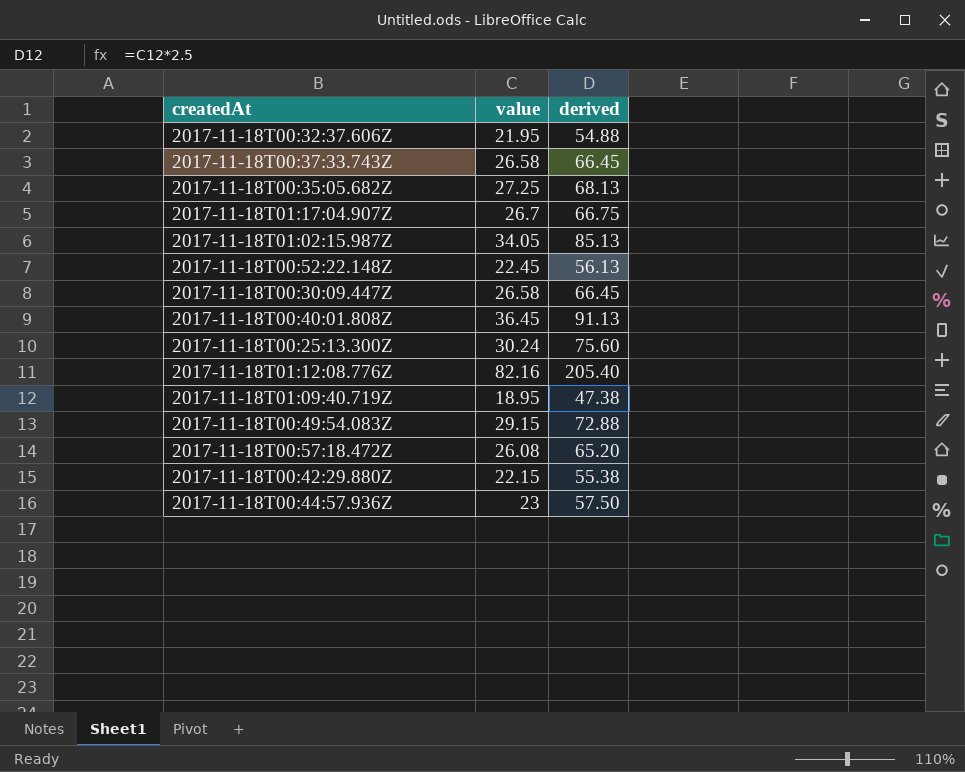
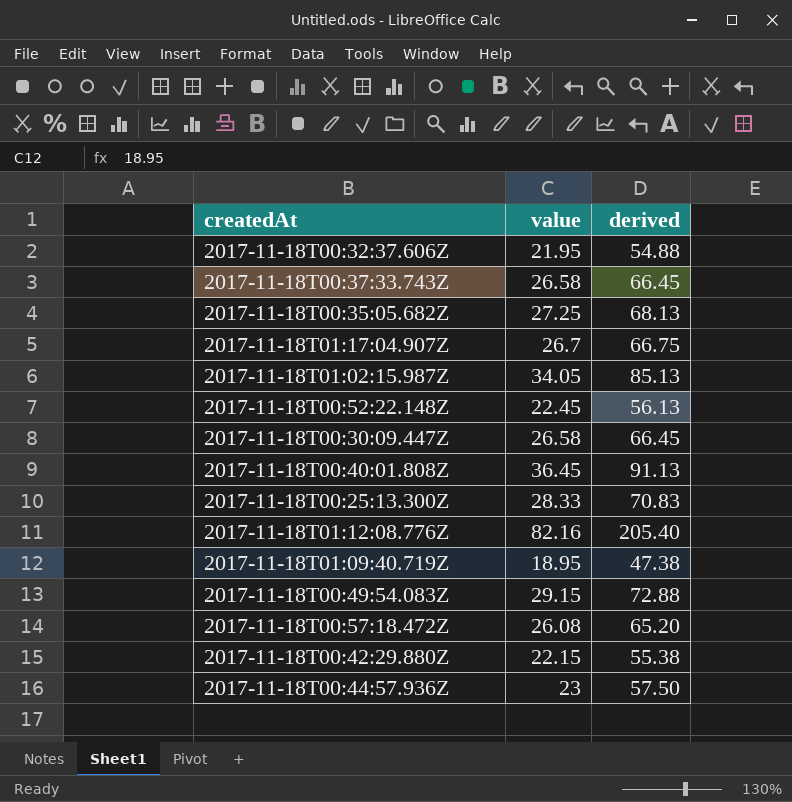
2017-11-18T00:25:13.300Z | value: 30.24 -> 28.33
2017-11-18T00:25:13.300Z | derived: 75.60 -> 70.83

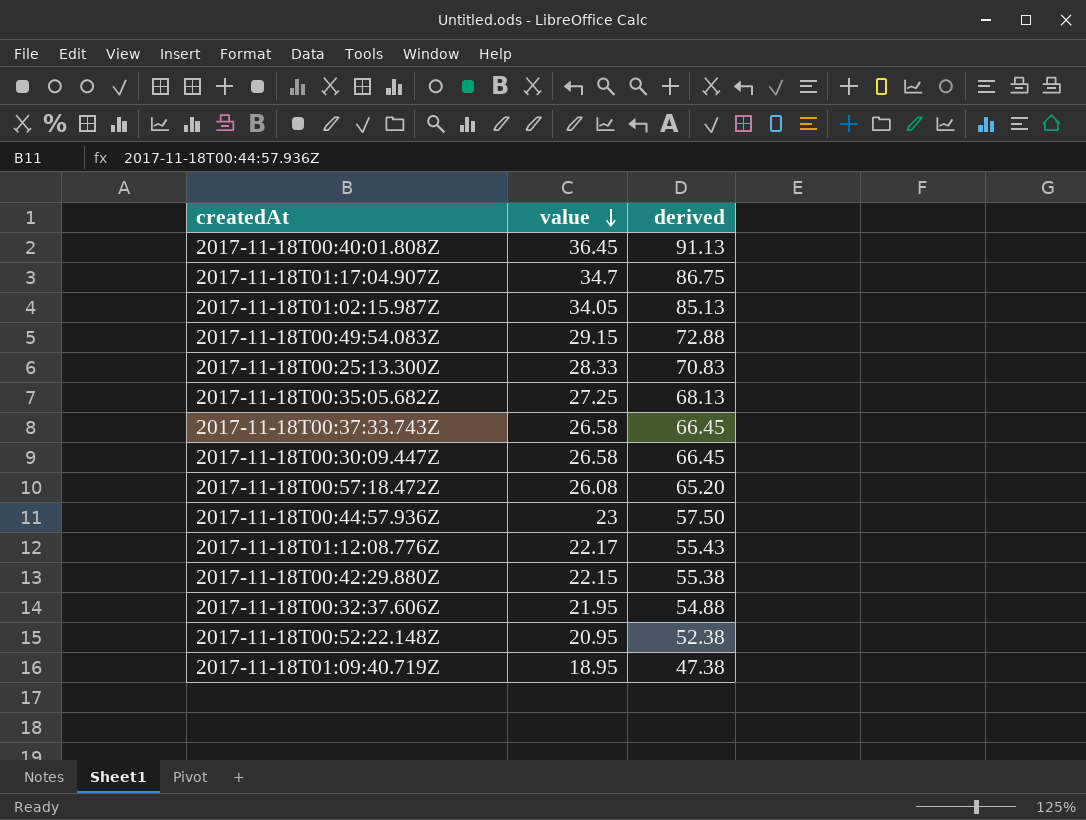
row order: none -> value descending
2017-11-18T01:17:04.907Z | value: 26.7 -> 34.7
2017-11-18T01:17:04.907Z | derived: 66.75 -> 86.75
2017-11-18T01:12:08.776Z | value: 82.16 -> 22.17
2017-11-18T01:12:08.776Z | derived: 205.40 -> 55.43
2017-11-18T00:52:22.148Z | value: 22.45 -> 20.95
2017-11-18T00:52:22.148Z | derived: 56.13 -> 52.38

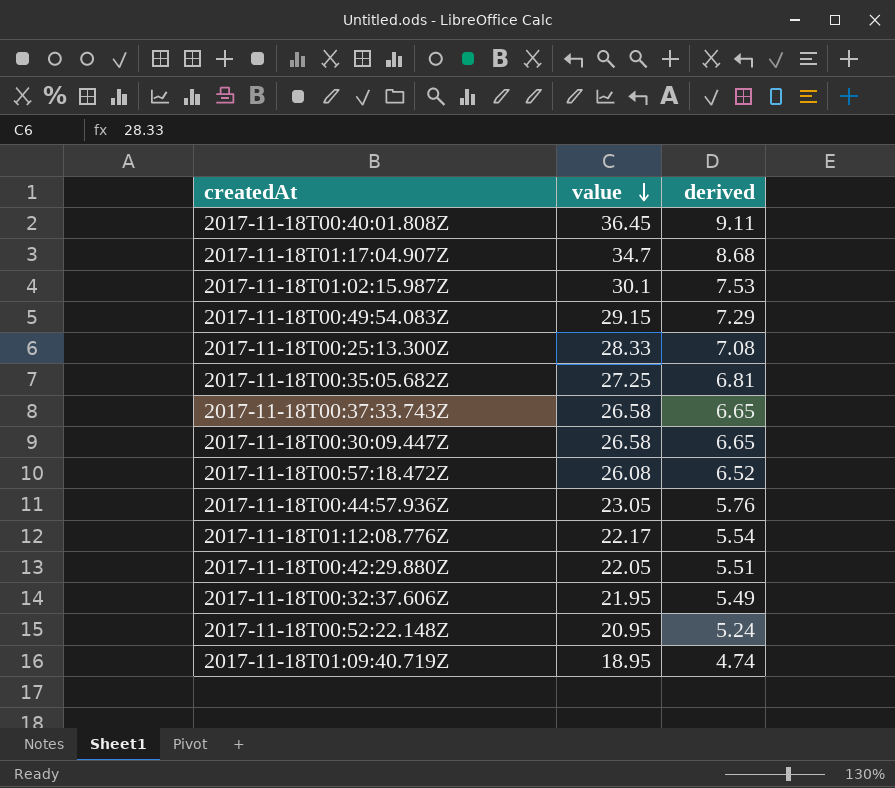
column derived | formula: [value] * 2.5 -> [value] * 0.25
2017-11-18T01:02:15.987Z | value: 34.05 -> 30.1
2017-11-18T00:44:57.936Z | value: 23 -> 23.05
2017-11-18T00:42:29.880Z | value: 22.15 -> 22.05

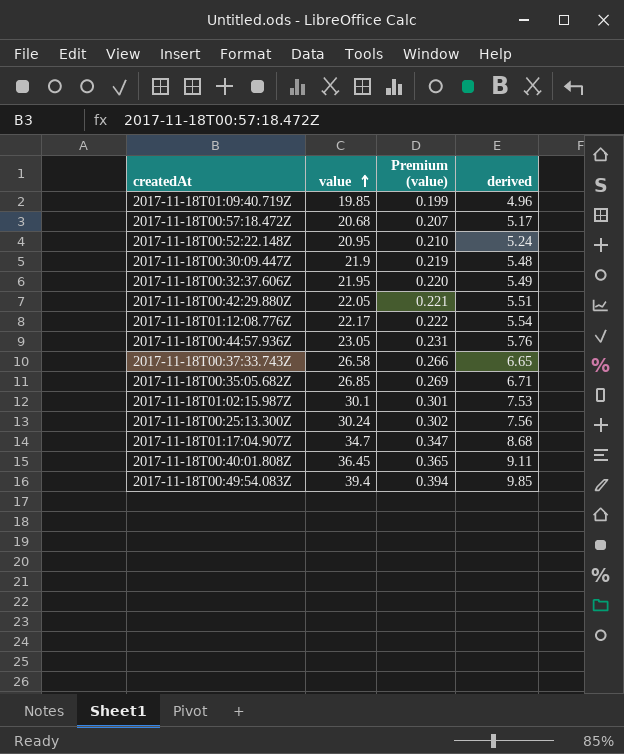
row order: value descending -> value ascending
column Premium (value) | formula: none -> [value] * 0.01
2017-11-18T01:09:40.719Z | value: 18.95 -> 19.85
2017-11-18T01:09:40.719Z | derived: 4.74 -> 4.96
2017-11-18T00:57:18.472Z | value: 26.08 -> 20.68
2017-11-18T00:57:18.472Z | derived: 6.52 -> 5.17
2017-11-18T00:30:09.447Z | value: 26.58 -> 21.9
2017-11-18T00:30:09.447Z | derived: 6.65 -> 5.48
2017-11-18T00:35:05.682Z | value: 27.25 -> 26.85
2017-11-18T00:35:05.682Z | derived: 6.81 -> 6.71
2017-11-18T00:25:13.300Z | value: 28.33 -> 30.24
2017-11-18T00:25:13.300Z | derived: 7.08 -> 7.56
2017-11-18T00:49:54.083Z | value: 29.15 -> 39.4
2017-11-18T00:49:54.083Z | derived: 7.29 -> 9.85

